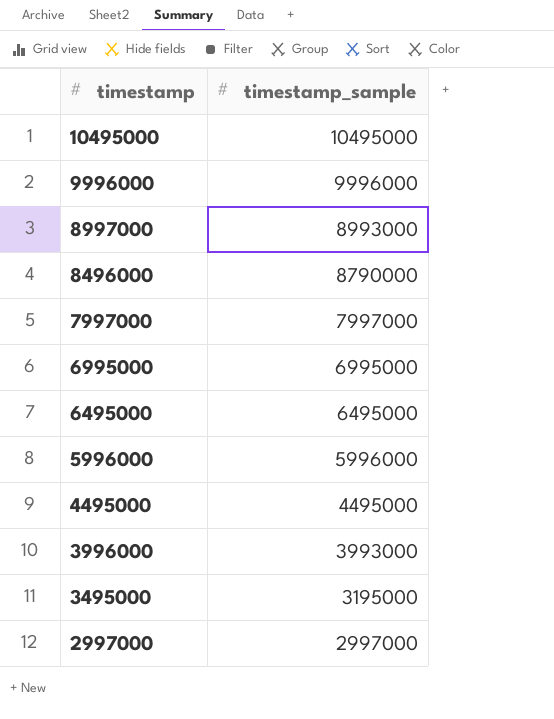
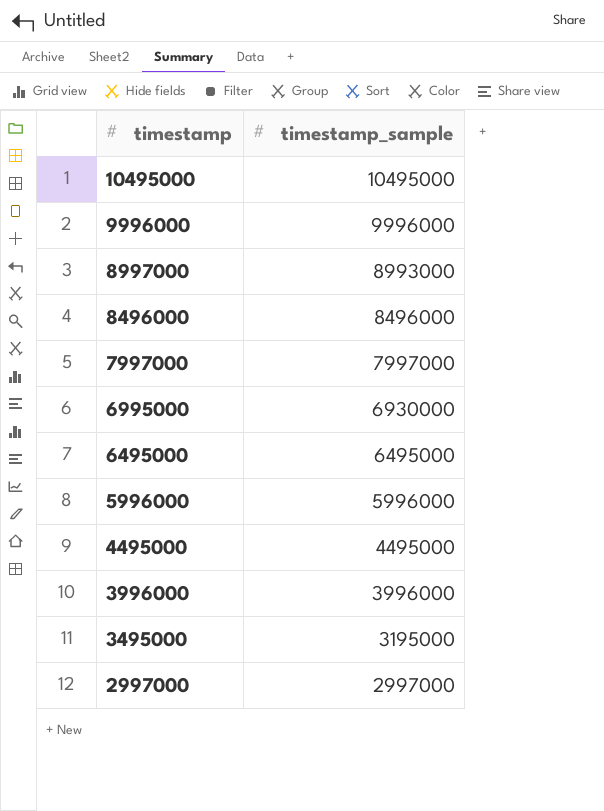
8496000 | timestamp_sample: 8790000 -> 8496000
6995000 | timestamp_sample: 6995000 -> 6930000
3996000 | timestamp_sample: 3993000 -> 3996000

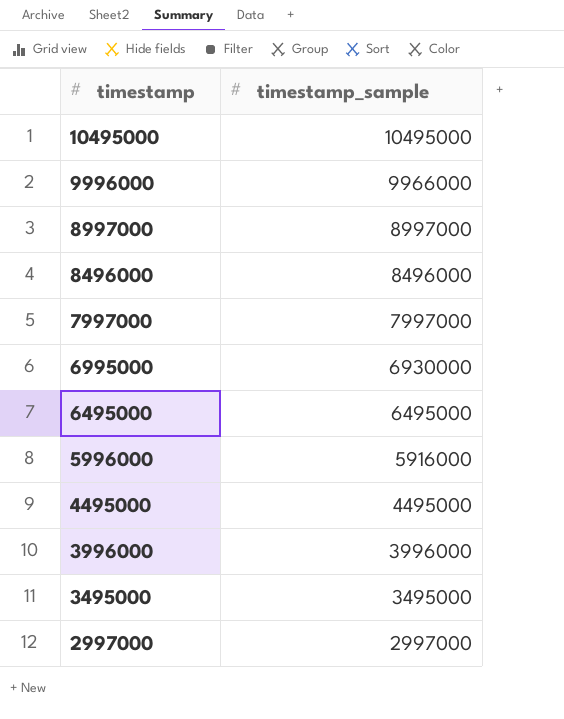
9996000 | timestamp_sample: 9996000 -> 9966000
8997000 | timestamp_sample: 8993000 -> 8997000
5996000 | timestamp_sample: 5996000 -> 5916000
3495000 | timestamp_sample: 3195000 -> 3495000

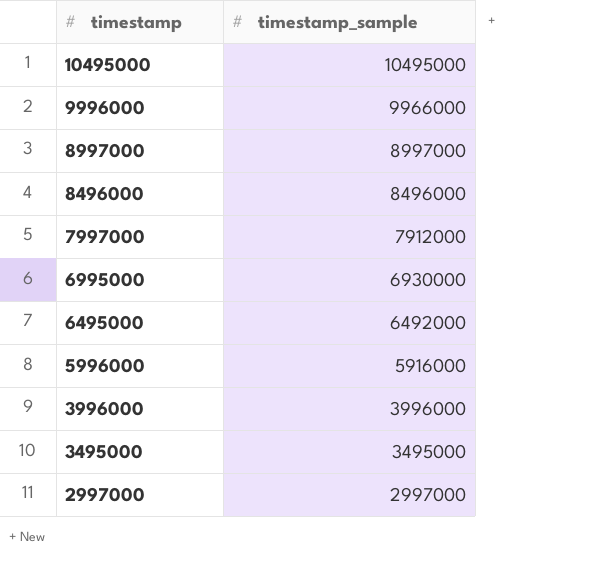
row 4495000: 4495000 -> none
7997000 | timestamp_sample: 7997000 -> 7912000
6495000 | timestamp_sample: 6495000 -> 6492000

